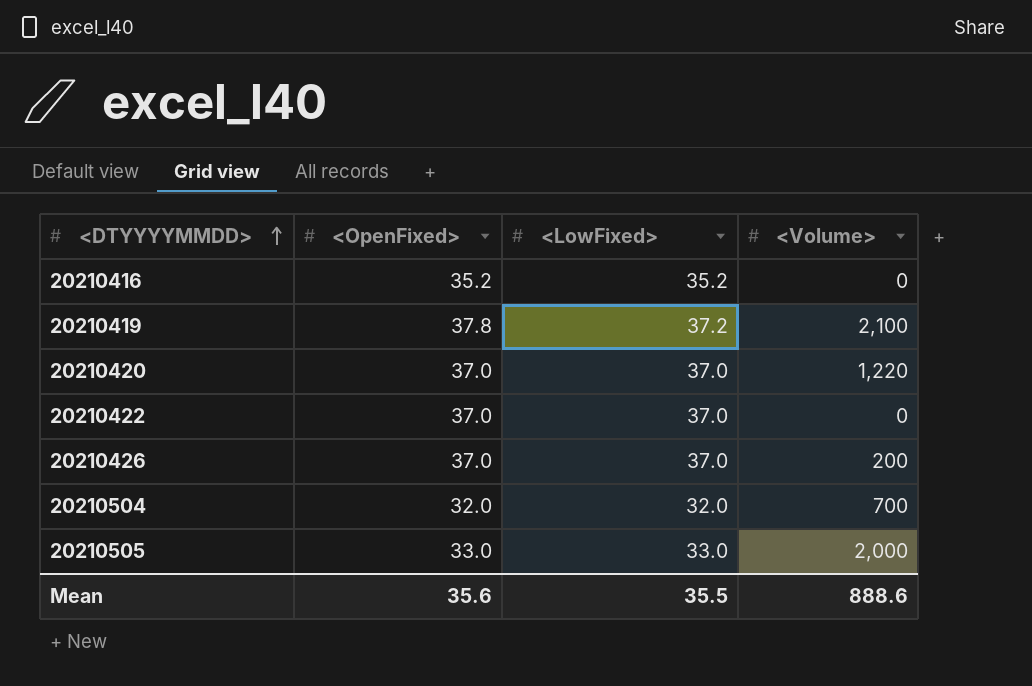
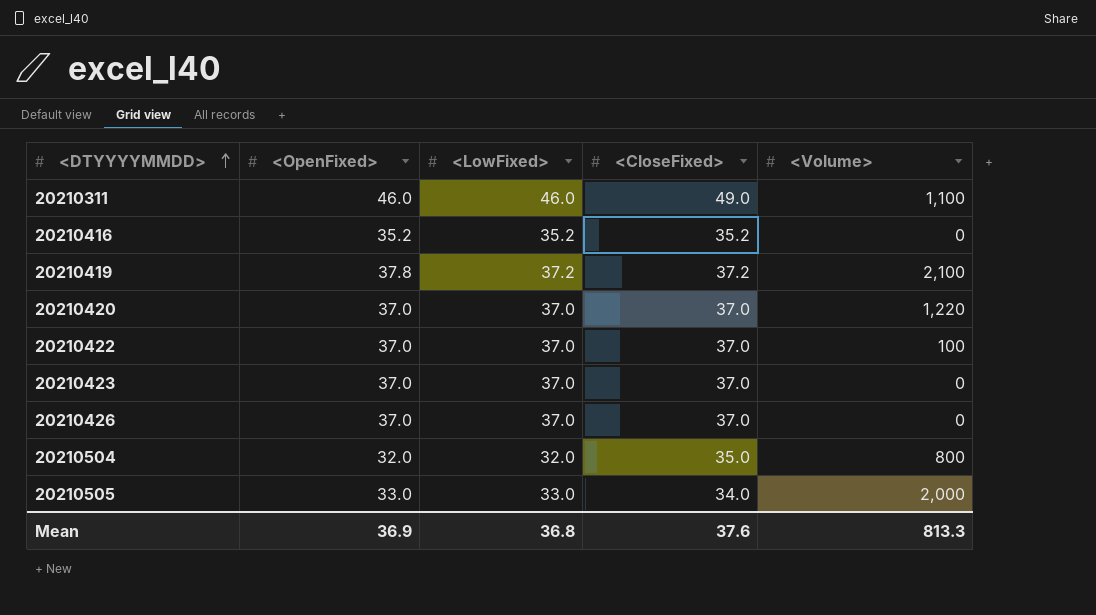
column <CloseFixed> | position: none -> 4
row 20210311: none -> 46.0 | 46.0 | 49.0 | 1,100
20210422 | <Volume>: 0 -> 100
row 20210423: none -> 37.0 | 37.0 | 37.0 | 0
20210426 | <Volume>: 200 -> 0
20210504 | <Volume>: 700 -> 800
Mean | <OpenFixed>: 35.6 -> 36.9
Mean | <LowFixed>: 35.5 -> 36.8
Mean | <Volume>: 888.6 -> 813.3

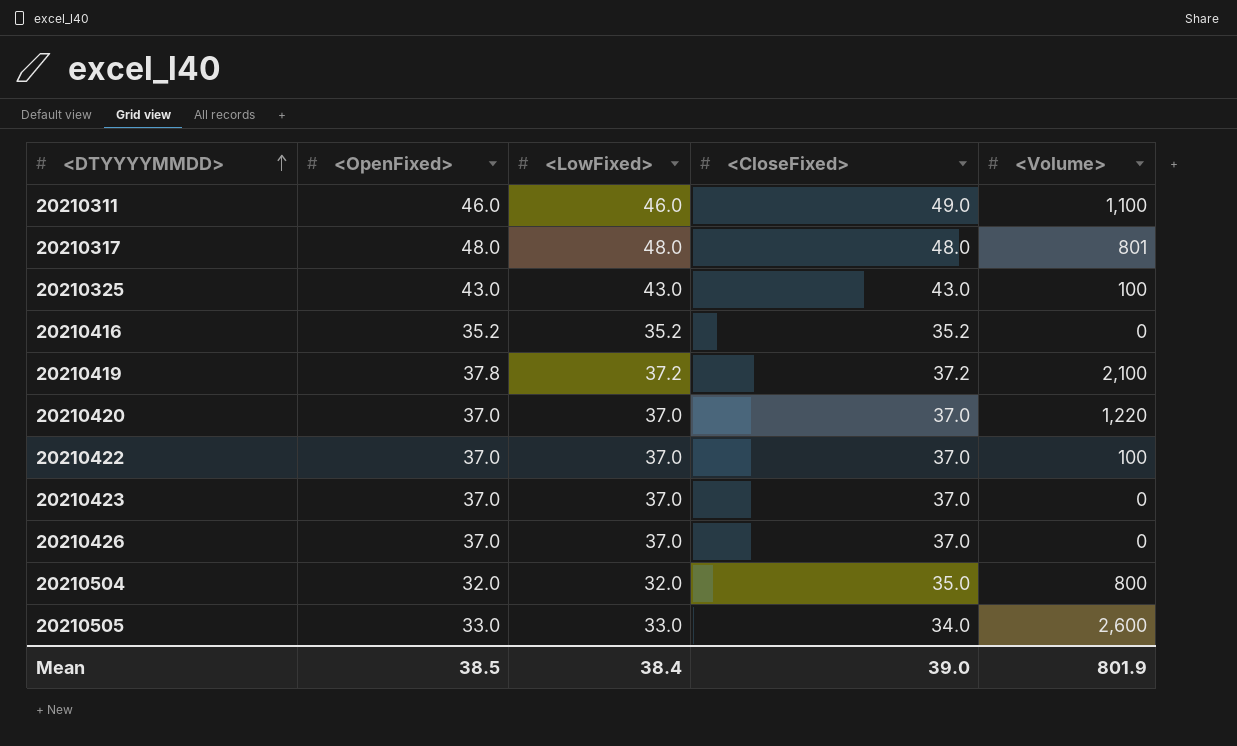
row 20210317: none -> 48.0 | 48.0 | 48.0 | 801
row 20210325: none -> 43.0 | 43.0 | 43.0 | 100
20210505 | <Volume>: 2,000 -> 2,600
Mean | <OpenFixed>: 36.9 -> 38.5
Mean | <LowFixed>: 36.8 -> 38.4
Mean | <CloseFixed>: 37.6 -> 39.0
Mean | <Volume>: 813.3 -> 801.9

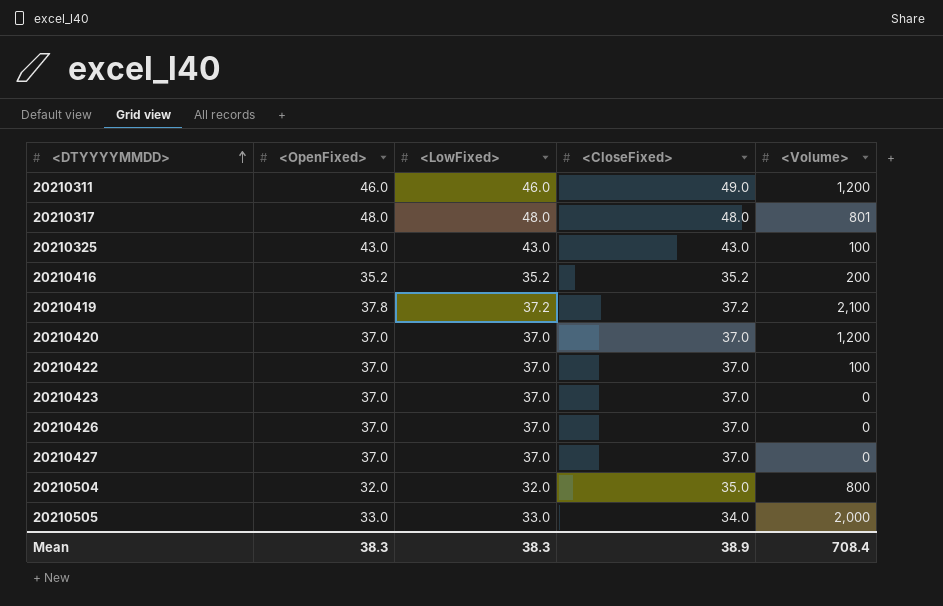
20210311 | <Volume>: 1,100 -> 1,200
20210416 | <Volume>: 0 -> 200
20210420 | <Volume>: 1,220 -> 1,200
row 20210427: none -> 37.0 | 37.0 | 37.0 | 0
20210505 | <Volume>: 2,600 -> 2,000
Mean | <OpenFixed>: 38.5 -> 38.3
Mean | <LowFixed>: 38.4 -> 38.3
Mean | <CloseFixed>: 39.0 -> 38.9
Mean | <Volume>: 801.9 -> 708.4

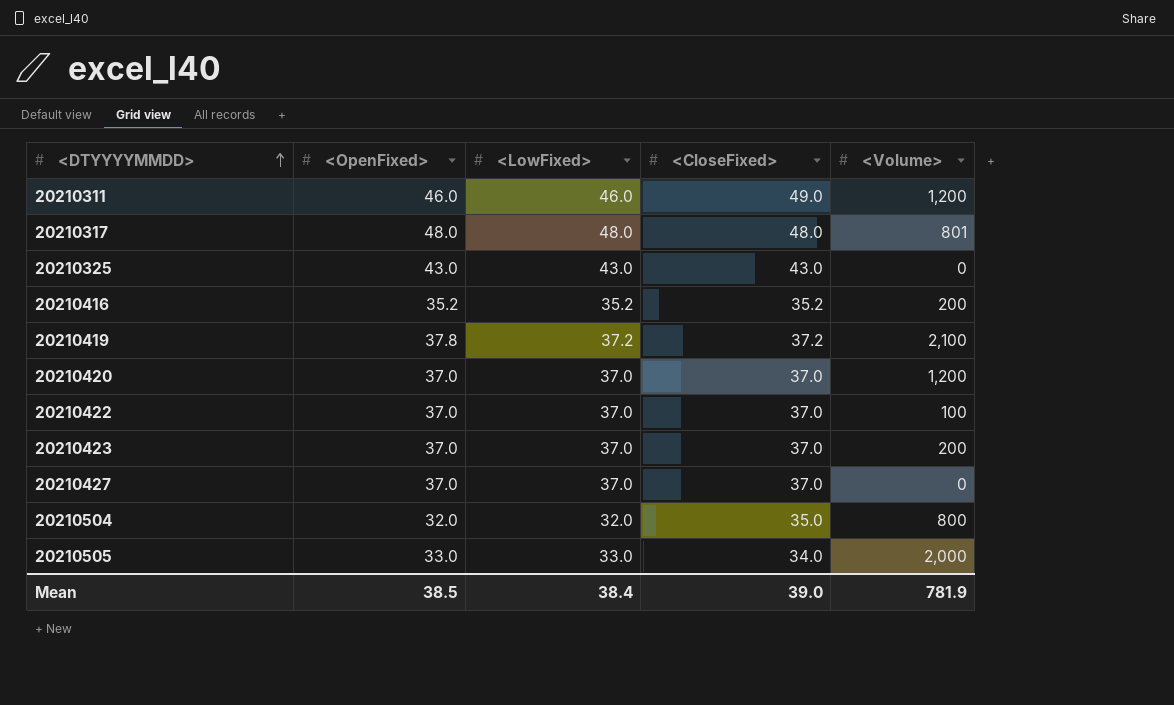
row 20210426: 37.0 | 37.0 | 37.0 | 0 -> none
20210325 | <Volume>: 100 -> 0
20210423 | <Volume>: 0 -> 200
Mean | <OpenFixed>: 38.3 -> 38.5
Mean | <LowFixed>: 38.3 -> 38.4
Mean | <CloseFixed>: 38.9 -> 39.0
Mean | <Volume>: 708.4 -> 781.9

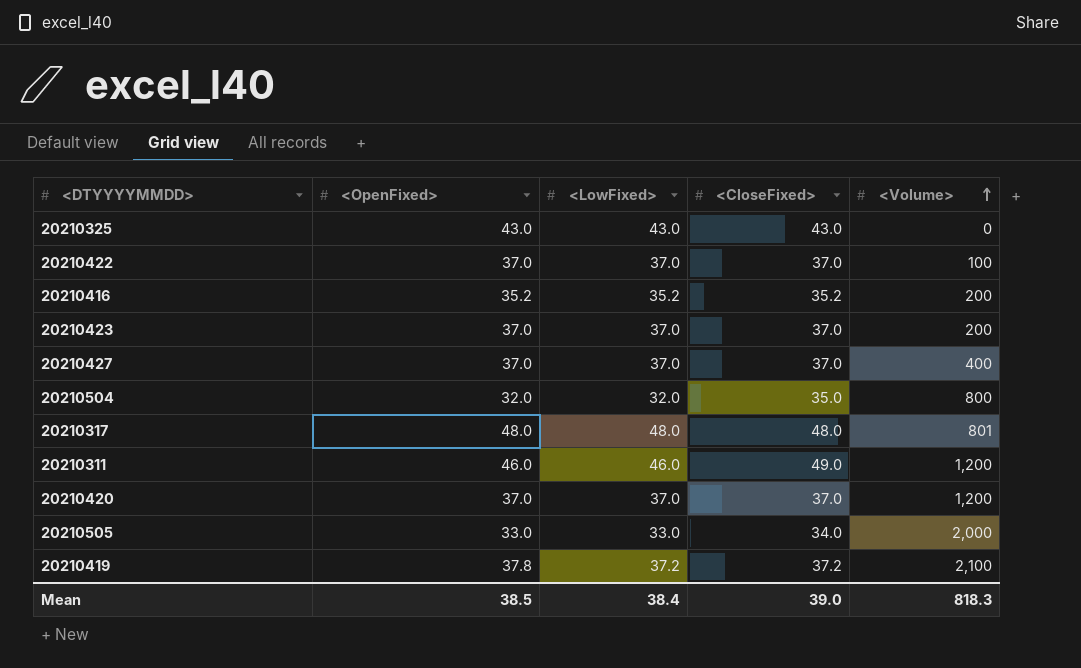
row order: <DTYYYYMMDD> ascending -> <Volume> ascending
20210427 | <Volume>: 0 -> 400
Mean | <Volume>: 781.9 -> 818.3

